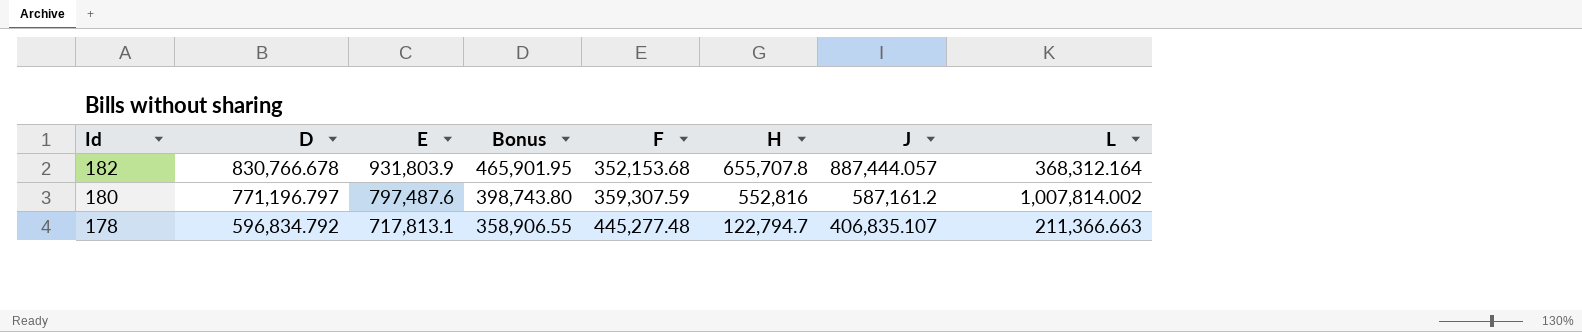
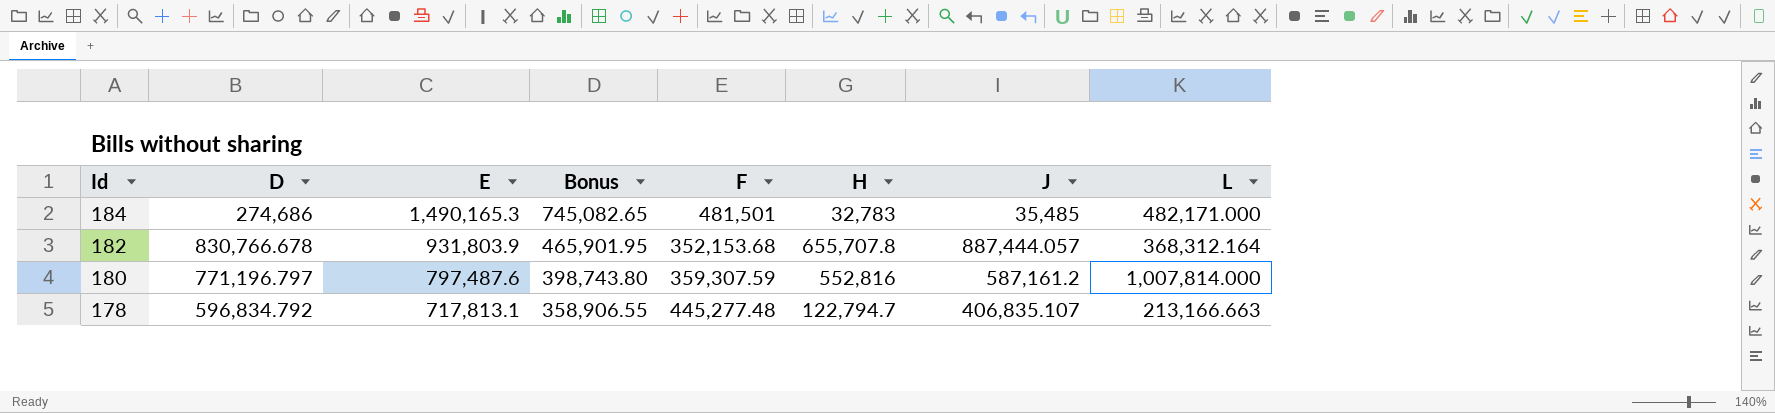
row 184: none -> 274,686 | 1,490,165.3 | 745,082.65 | 481,501 | 32,783 | 35,485 | 482,171.000
180 | L: 1,007,814.002 -> 1,007,814.000
178 | L: 211,366.663 -> 213,166.663

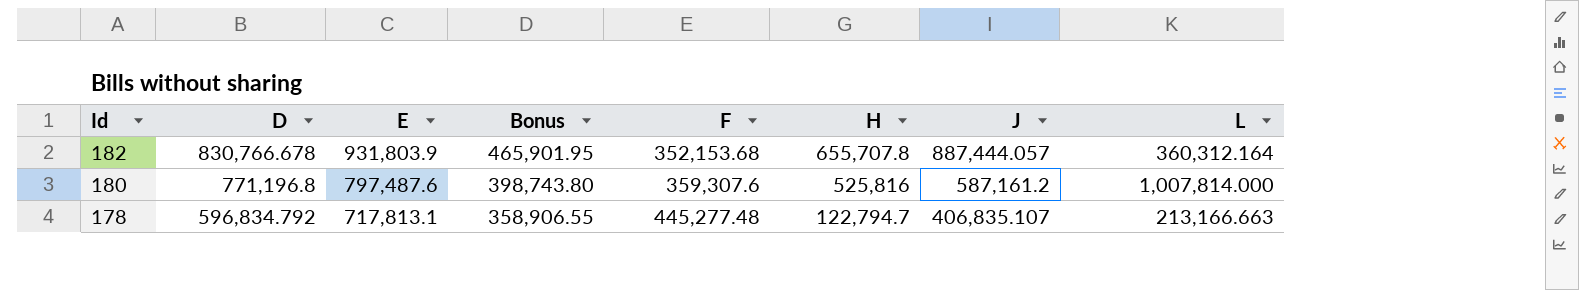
row 184: 274,686 | 1,490,165.3 | 745,082.65 | 481,501 | 32,783 | 35,485 | 482,171.000 -> none
182 | L: 368,312.164 -> 360,312.164
180 | D: 771,196.797 -> 771,196.8
180 | F: 359,307.59 -> 359,307.6
180 | H: 552,816 -> 525,816

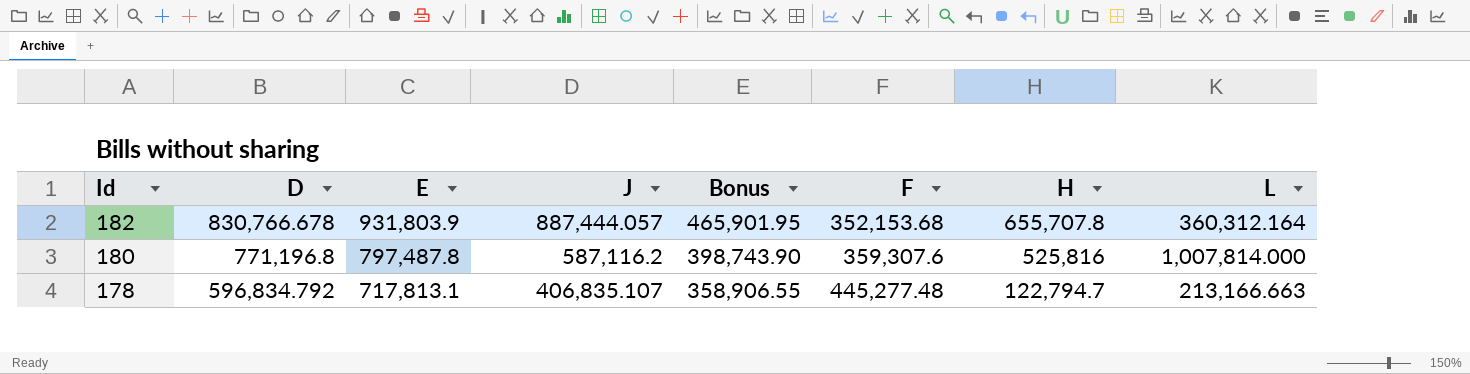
column J | position: 7 -> 4
180 | E: 797,487.6 -> 797,487.8
180 | J: 587,161.2 -> 587,116.2
180 | Bonus: 398,743.80 -> 398,743.90

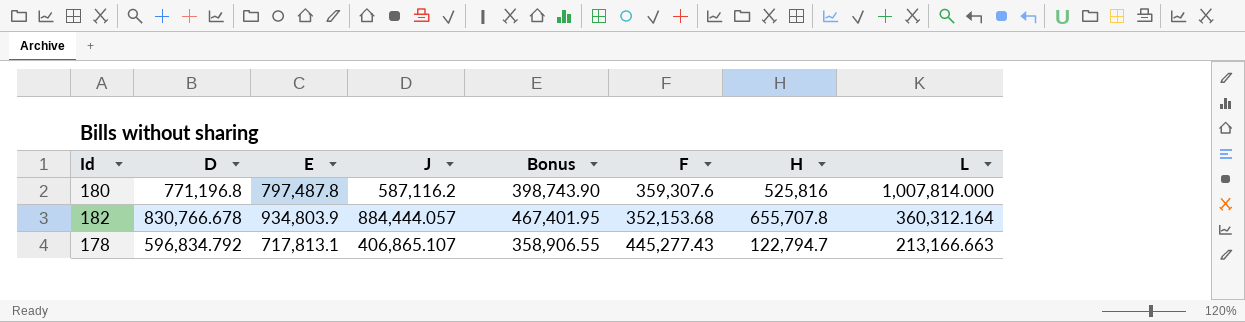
row order: Id descending -> L descending
182 | E: 931,803.9 -> 934,803.9
182 | J: 887,444.057 -> 884,444.057
182 | Bonus: 465,901.95 -> 467,401.95
178 | J: 406,835.107 -> 406,865.107
178 | F: 445,277.48 -> 445,277.43

